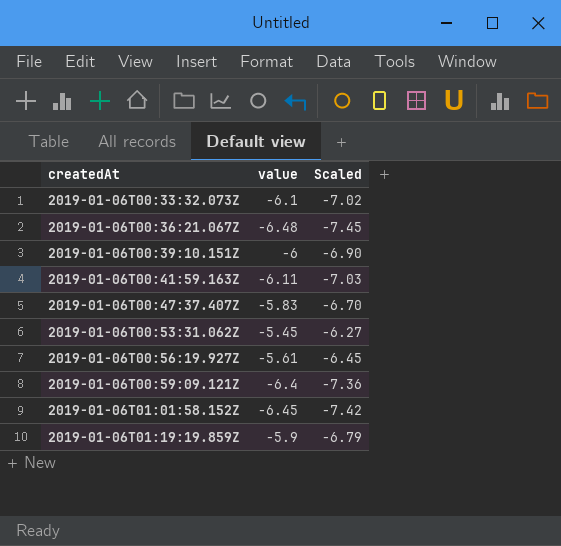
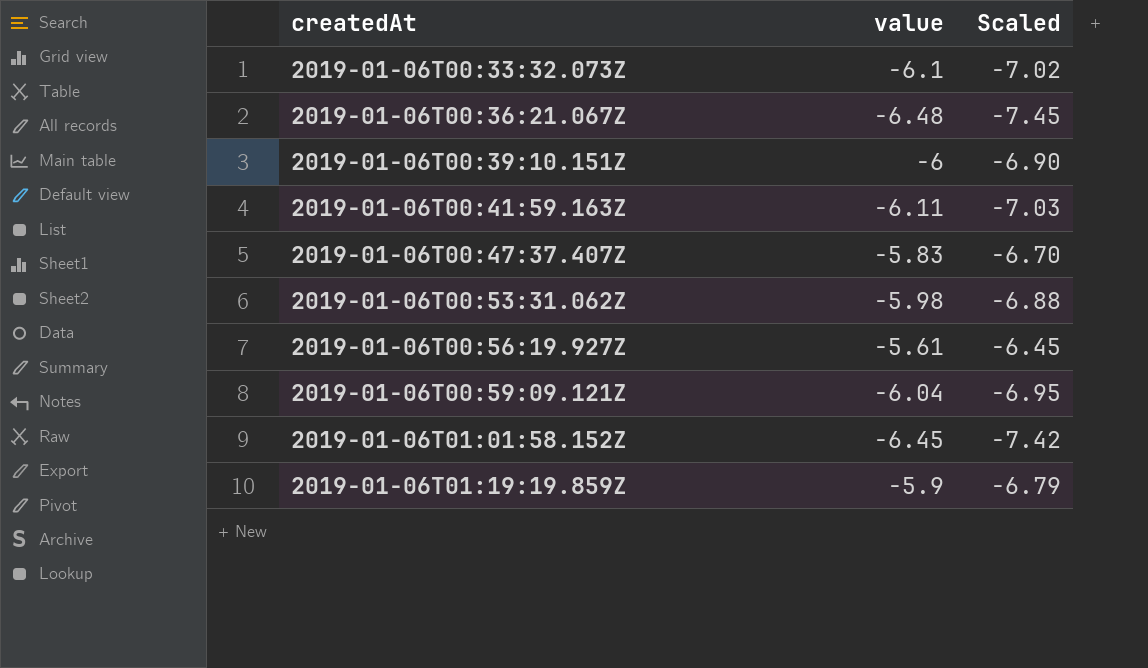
2019-01-06T00:53:31.062Z | value: -5.45 -> -5.98
2019-01-06T00:53:31.062Z | Scaled: -6.27 -> -6.88
2019-01-06T00:59:09.121Z | value: -6.4 -> -6.04
2019-01-06T00:59:09.121Z | Scaled: -7.36 -> -6.95

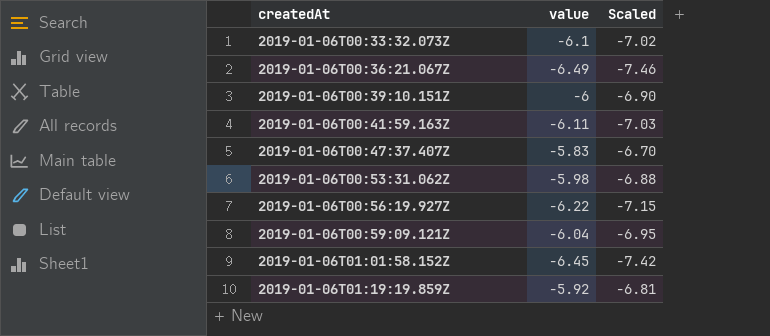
2019-01-06T00:36:21.067Z | value: -6.48 -> -6.49
2019-01-06T00:36:21.067Z | Scaled: -7.45 -> -7.46
2019-01-06T00:56:19.927Z | value: -5.61 -> -6.22
2019-01-06T00:56:19.927Z | Scaled: -6.45 -> -7.15
2019-01-06T01:19:19.859Z | value: -5.9 -> -5.92
2019-01-06T01:19:19.859Z | Scaled: -6.79 -> -6.81

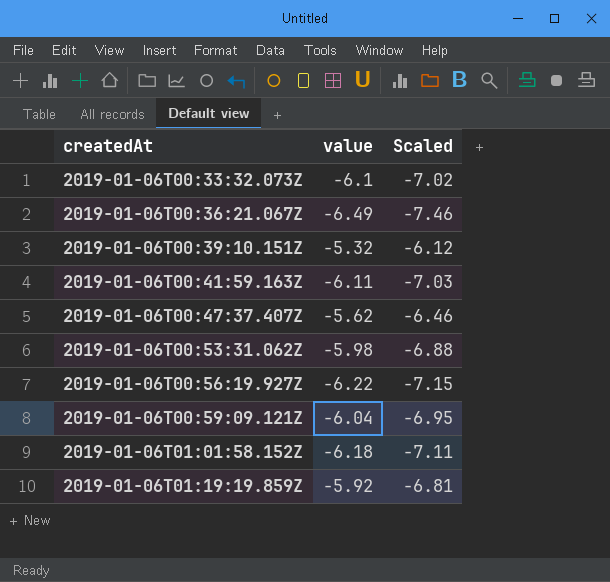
2019-01-06T00:39:10.151Z | value: -6 -> -5.32
2019-01-06T00:39:10.151Z | Scaled: -6.90 -> -6.12
2019-01-06T00:47:37.407Z | value: -5.83 -> -5.62
2019-01-06T00:47:37.407Z | Scaled: -6.70 -> -6.46
2019-01-06T01:01:58.152Z | value: -6.45 -> -6.18
2019-01-06T01:01:58.152Z | Scaled: -7.42 -> -7.11

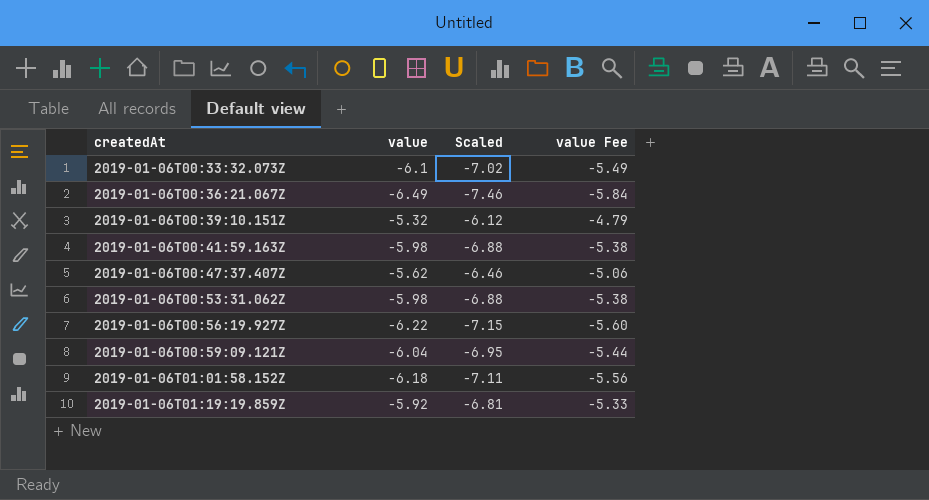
column value Fee | formula: none -> [value] * 0.9
2019-01-06T00:41:59.163Z | value: -6.11 -> -5.98
2019-01-06T00:41:59.163Z | Scaled: -7.03 -> -6.88

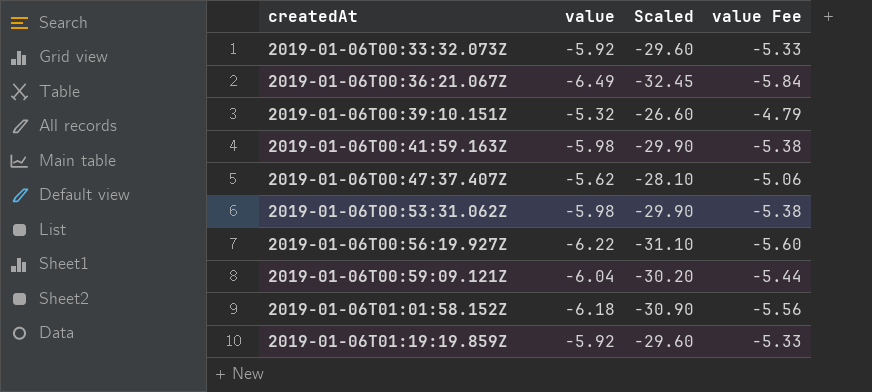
column Scaled | formula: [value] * 1.15 -> [value] * 5
2019-01-06T00:33:32.073Z | value: -6.1 -> -5.92
2019-01-06T00:33:32.073Z | value Fee: -5.49 -> -5.33

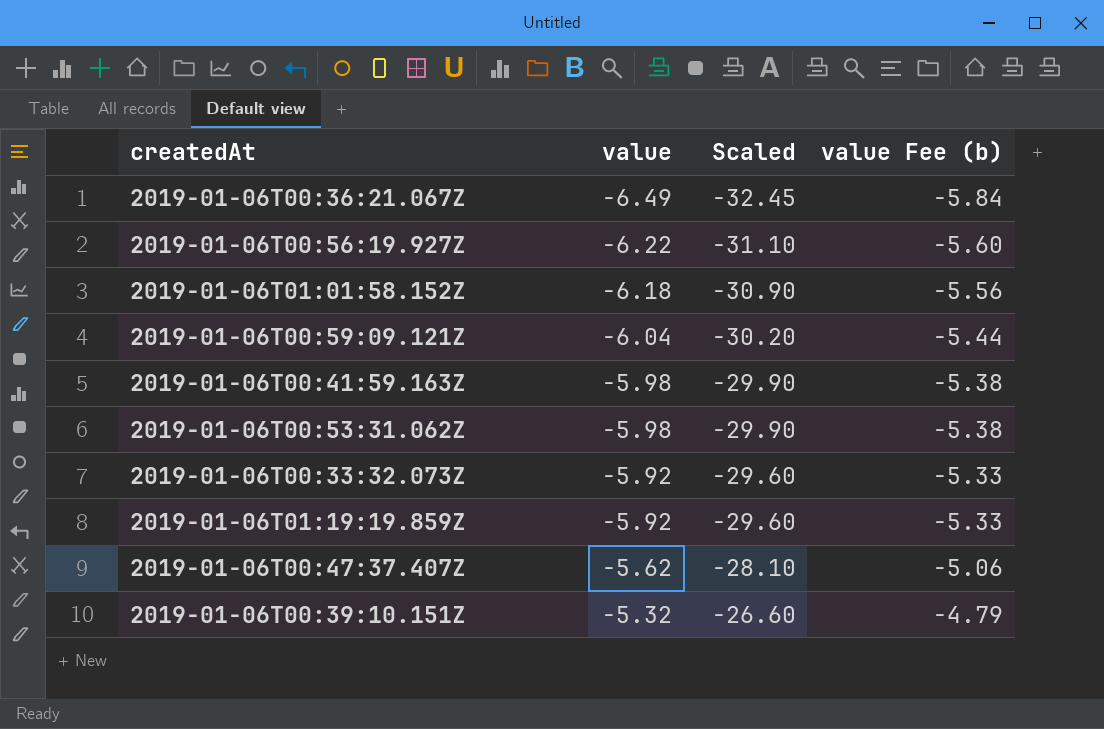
row order: createdAt ascending -> value ascending
column name: value Fee -> value Fee (b)

